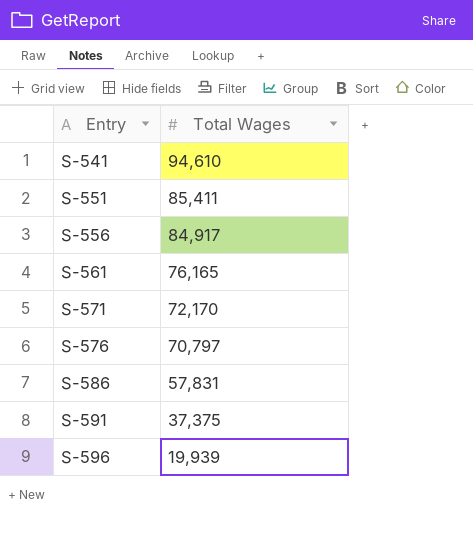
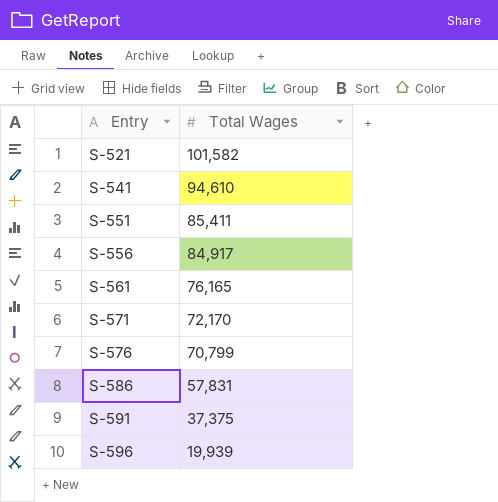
row S-521: none -> 101,582
S-576 | Total Wages: 70,797 -> 70,799

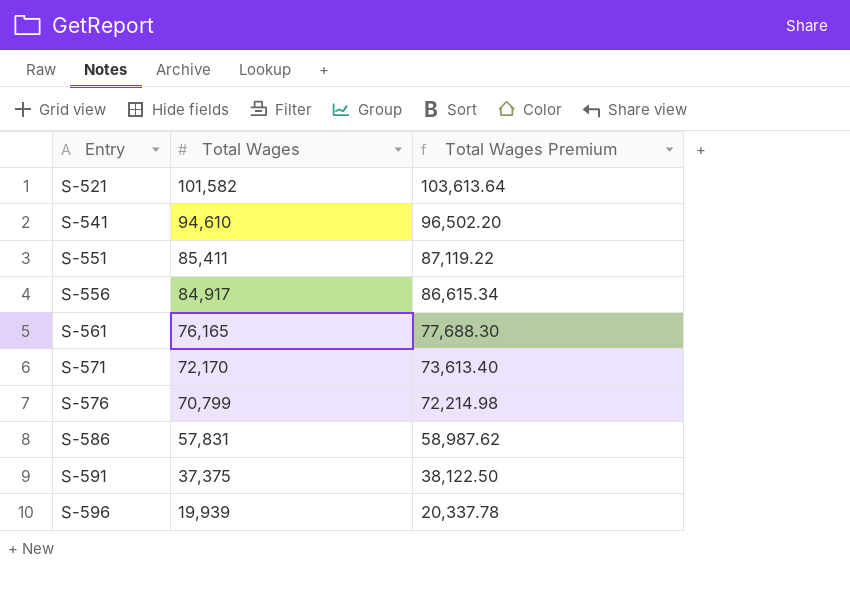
column Total Wages Premium | formula: none -> [Total Wages] * 1.02

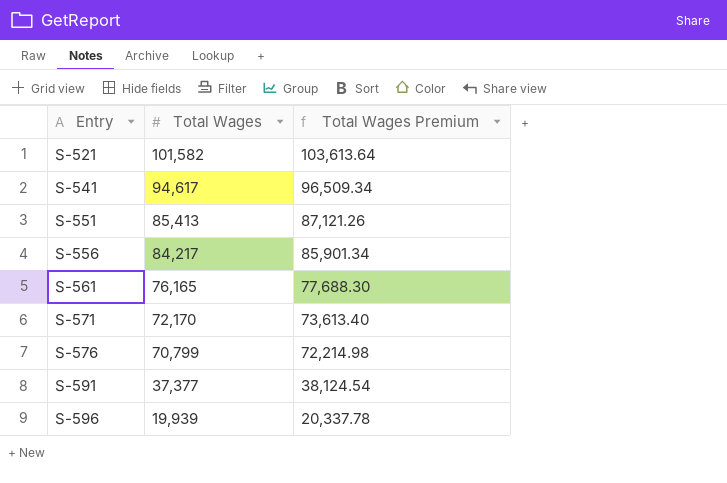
row S-586: 57,831 | 58,987.62 -> none
S-541 | Total Wages: 94,610 -> 94,617
S-541 | Total Wages Premium: 96,502.20 -> 96,509.34
S-551 | Total Wages: 85,411 -> 85,413
S-551 | Total Wages Premium: 87,119.22 -> 87,121.26
S-556 | Total Wages: 84,917 -> 84,217
S-556 | Total Wages Premium: 86,615.34 -> 85,901.34
S-591 | Total Wages: 37,375 -> 37,377
S-591 | Total Wages Premium: 38,122.50 -> 38,124.54

